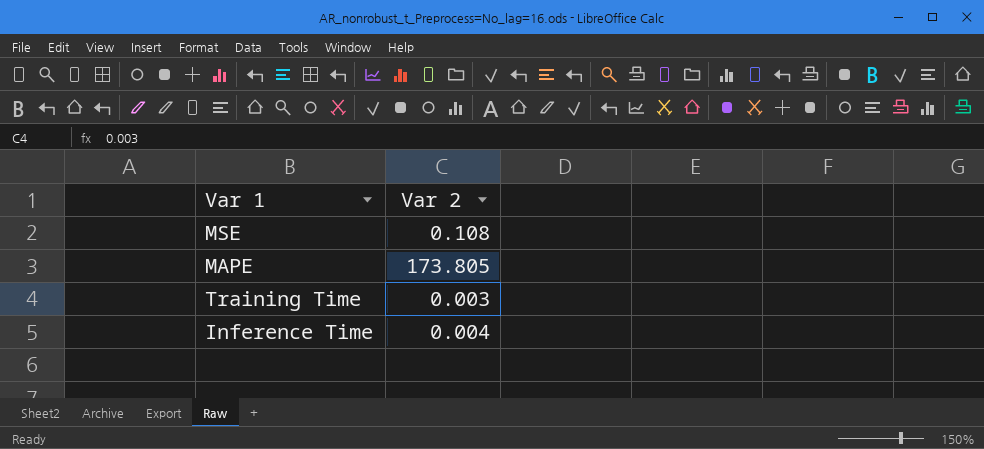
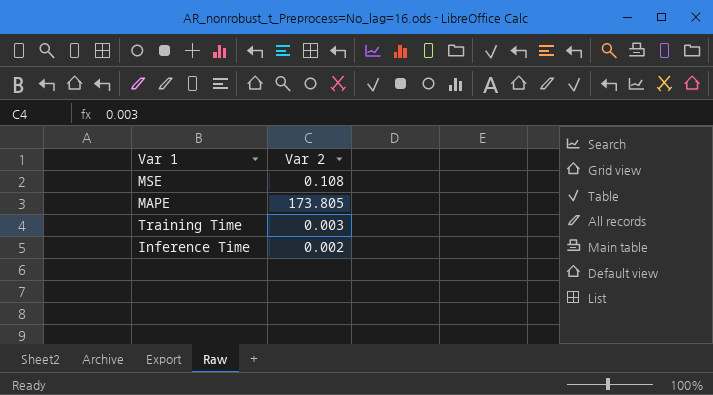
Inference Time | Var 2: 0.004 -> 0.002

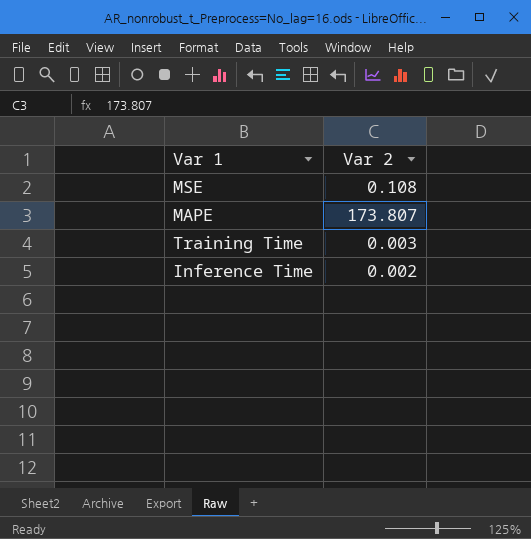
MAPE | Var 2: 173.805 -> 173.807

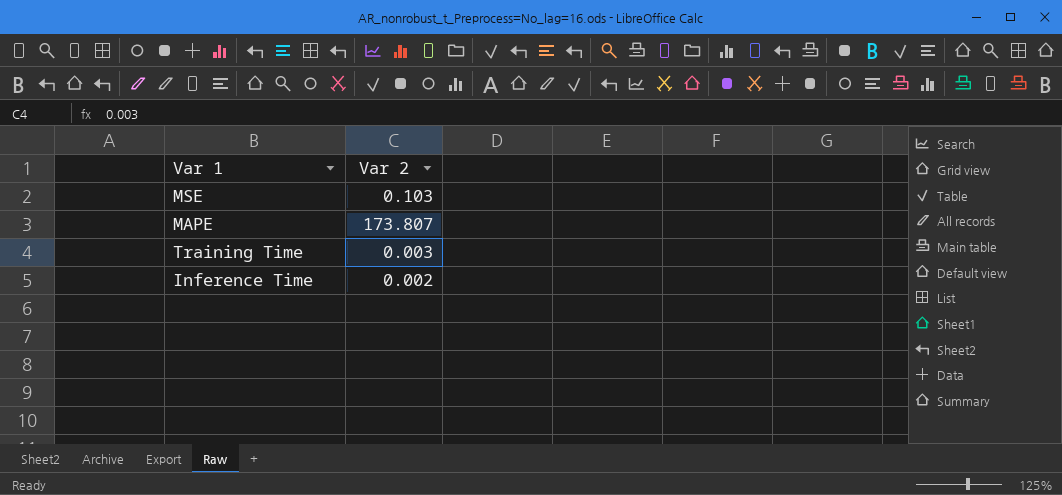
MSE | Var 2: 0.108 -> 0.103

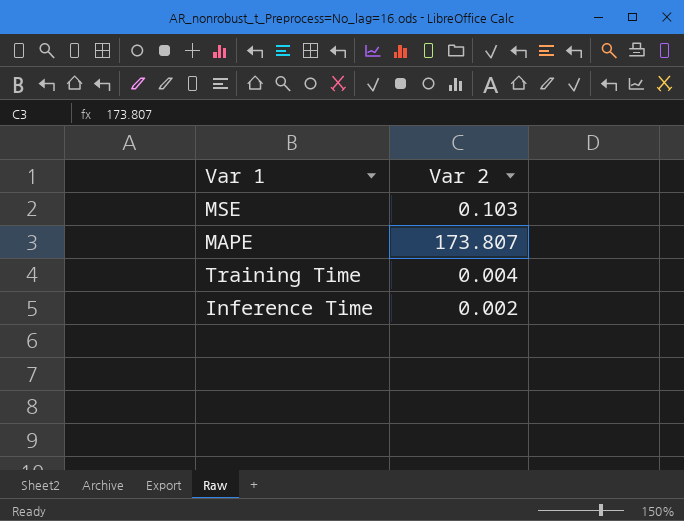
Training Time | Var 2: 0.003 -> 0.004

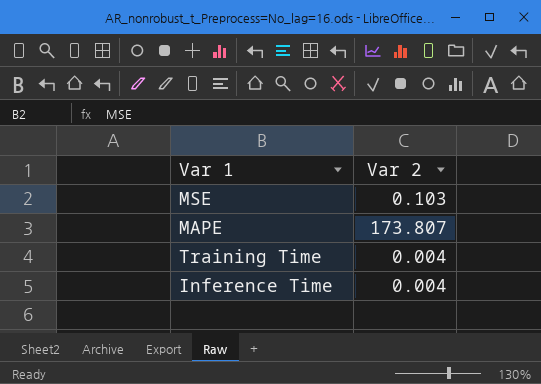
Inference Time | Var 2: 0.002 -> 0.004

